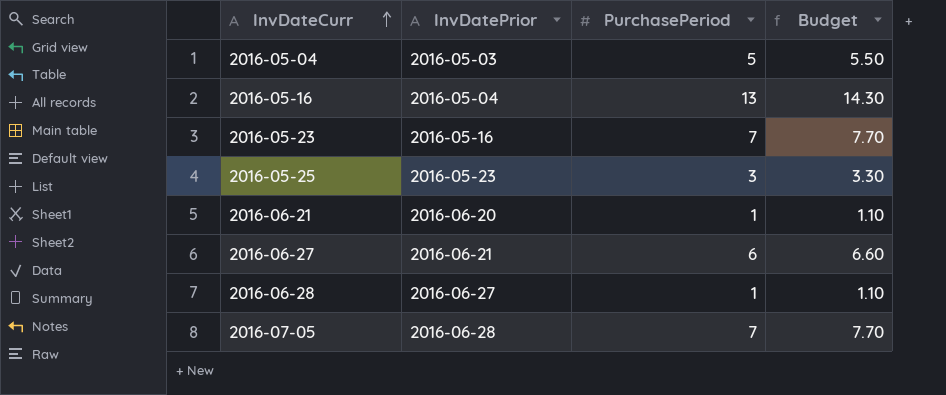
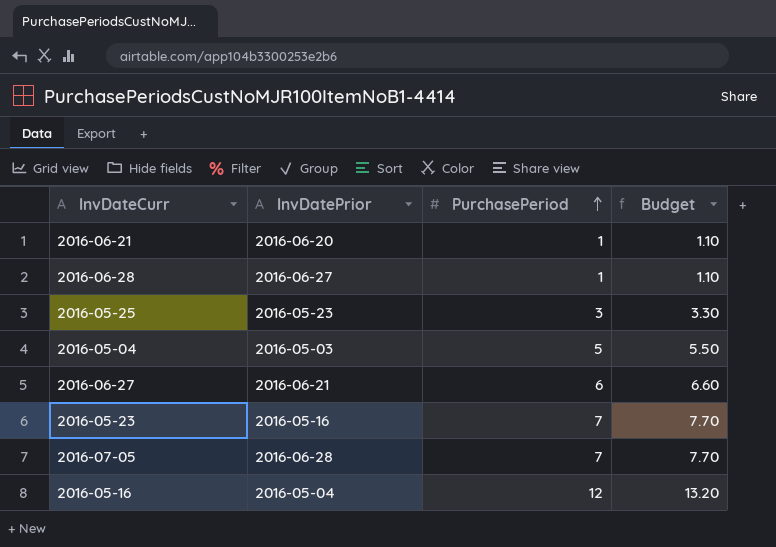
row order: InvDateCurr ascending -> PurchasePeriod ascending
2016-05-16 | PurchasePeriod: 13 -> 12
2016-05-16 | Budget: 14.30 -> 13.20

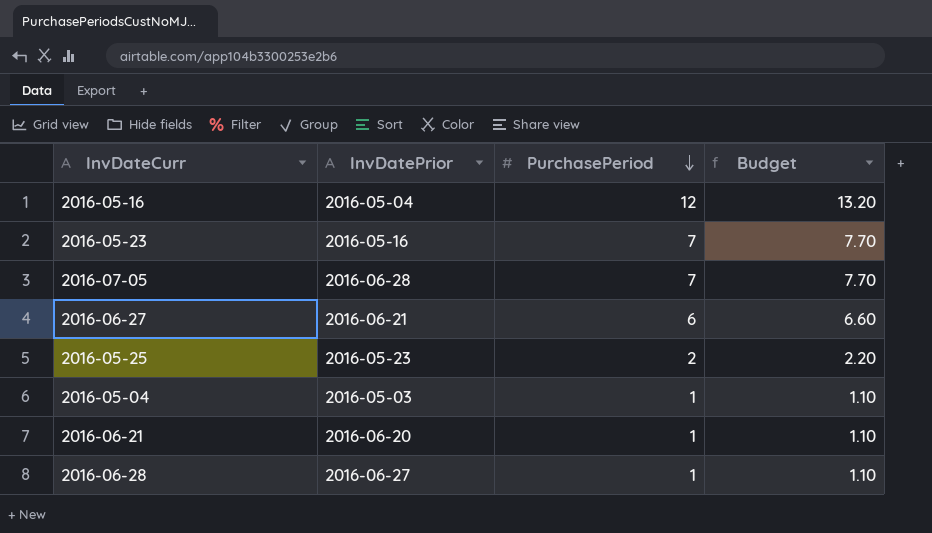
row order: PurchasePeriod ascending -> PurchasePeriod descending
2016-05-25 | PurchasePeriod: 3 -> 2
2016-05-25 | Budget: 3.30 -> 2.20
2016-05-04 | PurchasePeriod: 5 -> 1
2016-05-04 | Budget: 5.50 -> 1.10

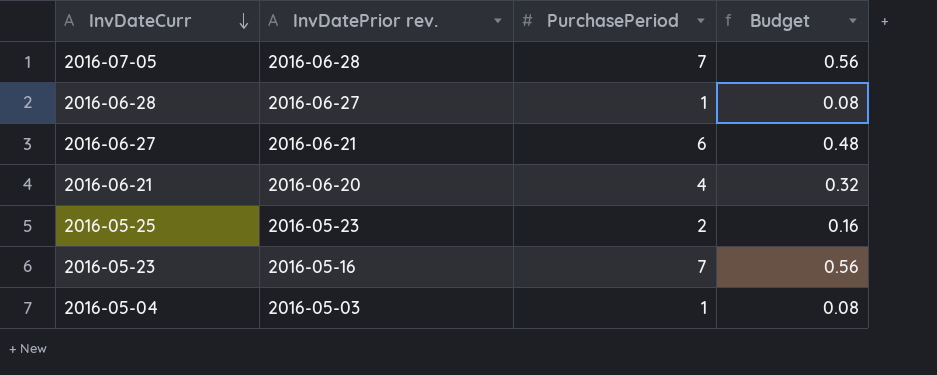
row order: PurchasePeriod descending -> InvDateCurr descending
column name: InvDatePrior -> InvDatePrior rev.
column Budget | formula: [PurchasePeriod] * 1.1 -> [PurchasePeriod] * 0.08
row 2016-05-16: 2016-05-04 | 12 | 13.20 -> none
2016-06-21 | PurchasePeriod: 1 -> 4

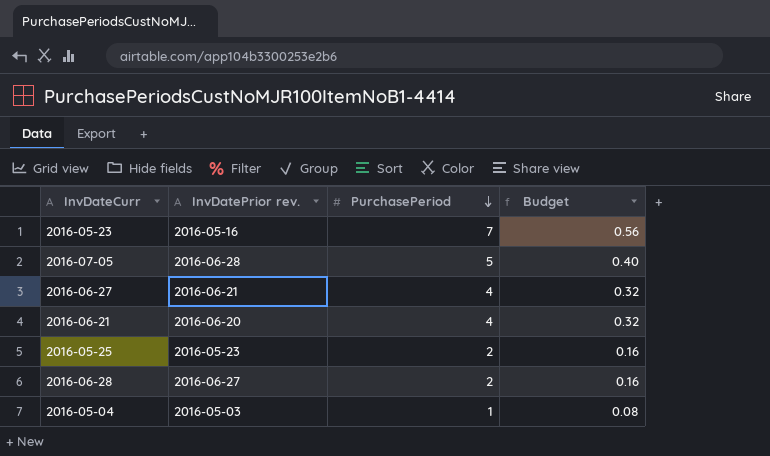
row order: InvDateCurr descending -> PurchasePeriod descending
2016-07-05 | PurchasePeriod: 7 -> 5
2016-07-05 | Budget: 0.56 -> 0.40
2016-06-27 | PurchasePeriod: 6 -> 4
2016-06-27 | Budget: 0.48 -> 0.32
2016-06-28 | PurchasePeriod: 1 -> 2
2016-06-28 | Budget: 0.08 -> 0.16

